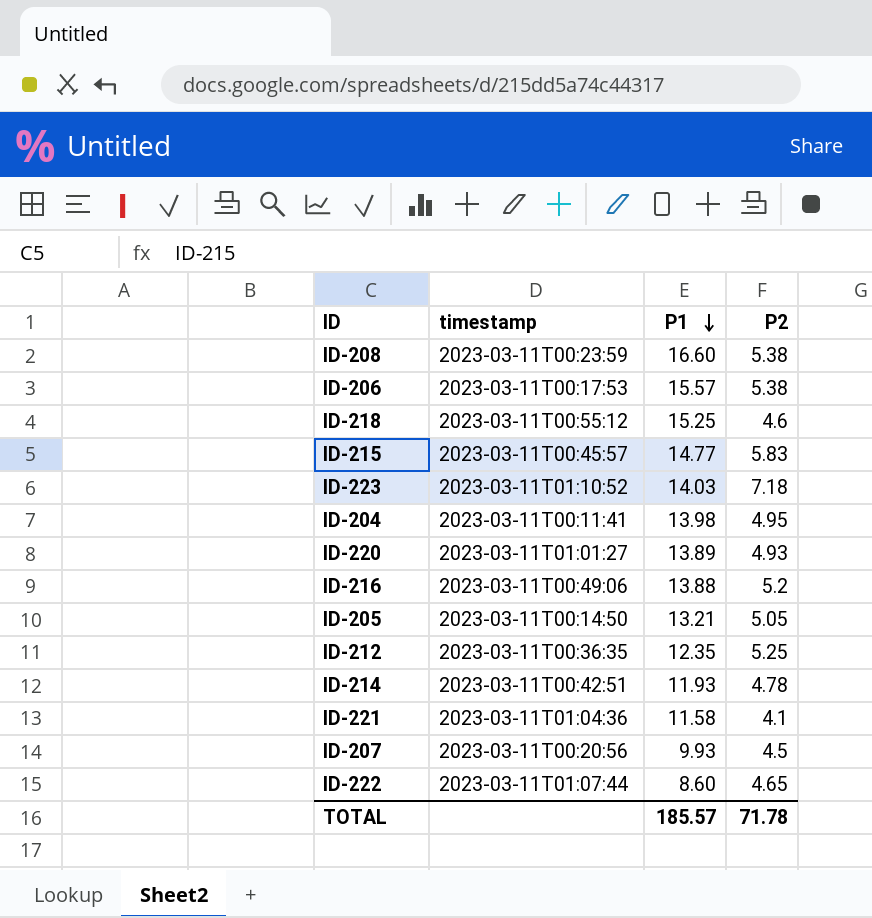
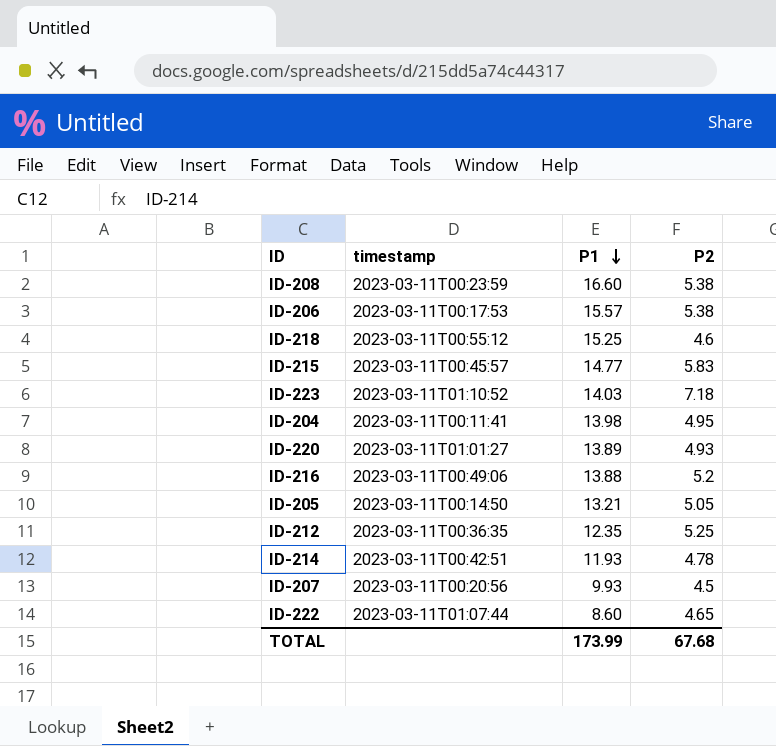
row ID-221: 2023-03-11T01:04:36 | 11.58 | 4.1 -> none
TOTAL | P1: 185.57 -> 173.99
TOTAL | P2: 71.78 -> 67.68

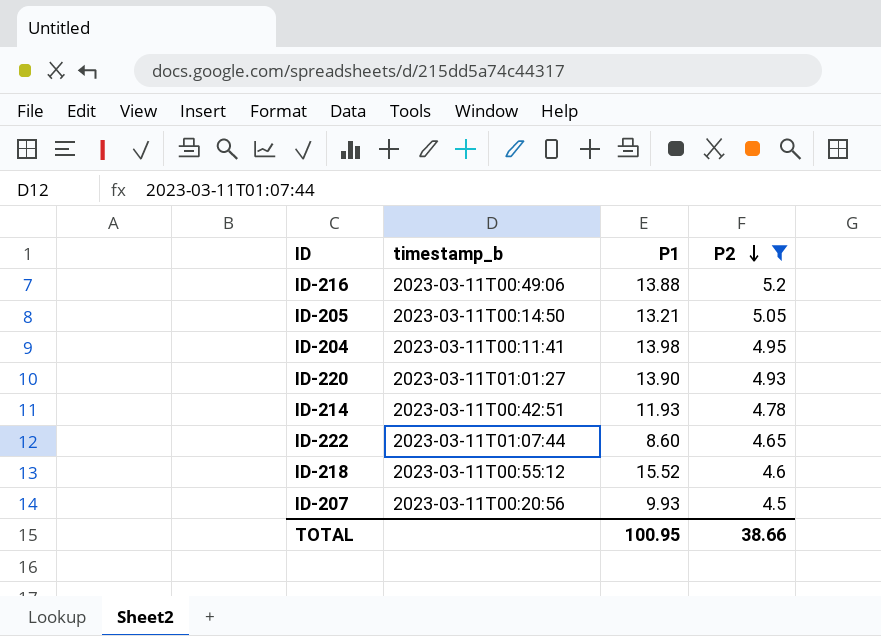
filter: none -> P2 <= 5.2
row order: P1 descending -> P2 descending
column name: timestamp -> timestamp_b
ID-220 | P1: 13.89 -> 13.90
ID-218 | P1: 15.25 -> 15.52
TOTAL | P1: 173.99 -> 100.95
TOTAL | P2: 67.68 -> 38.66

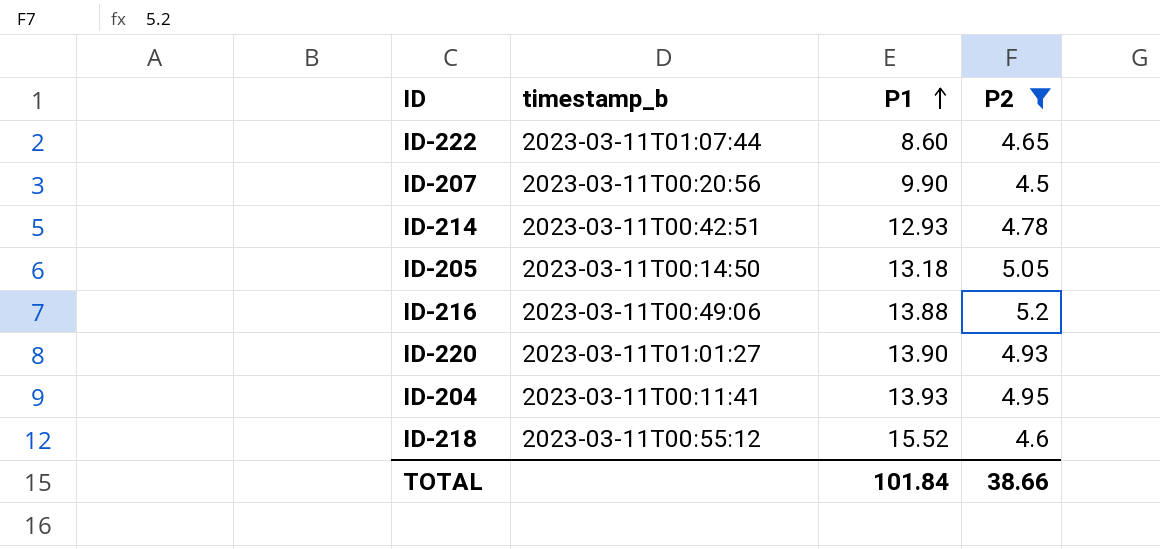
row order: P2 descending -> P1 ascending
ID-207 | P1: 9.93 -> 9.90
ID-214 | P1: 11.93 -> 12.93
ID-205 | P1: 13.21 -> 13.18
ID-204 | P1: 13.98 -> 13.93
TOTAL | P1: 100.95 -> 101.84

